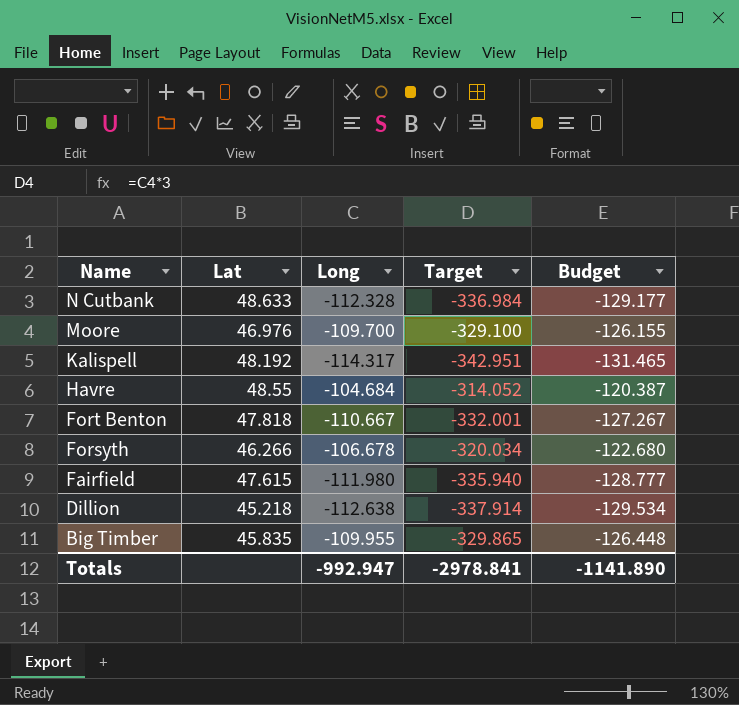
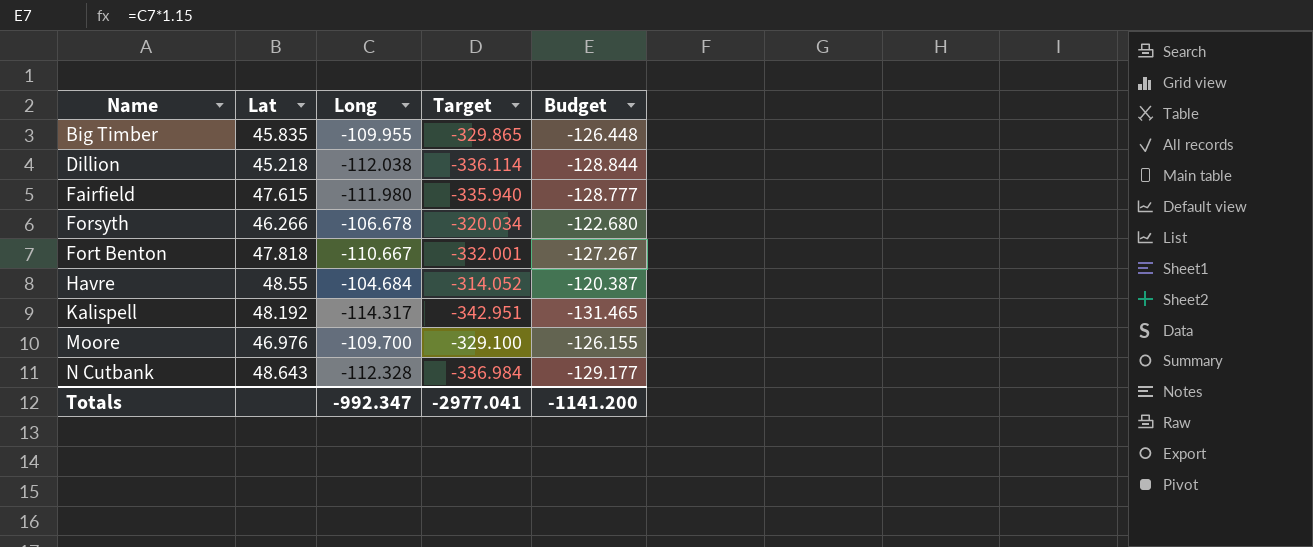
row order: Name descending -> Name ascending
Dillion | Long: -112.638 -> -112.038
Dillion | Target: -337.914 -> -336.114
Dillion | Budget: -129.534 -> -128.844
N Cutbank | Lat: 48.633 -> 48.643
Totals | Long: -992.947 -> -992.347
Totals | Target: -2978.841 -> -2977.041
Totals | Budget: -1141.890 -> -1141.200

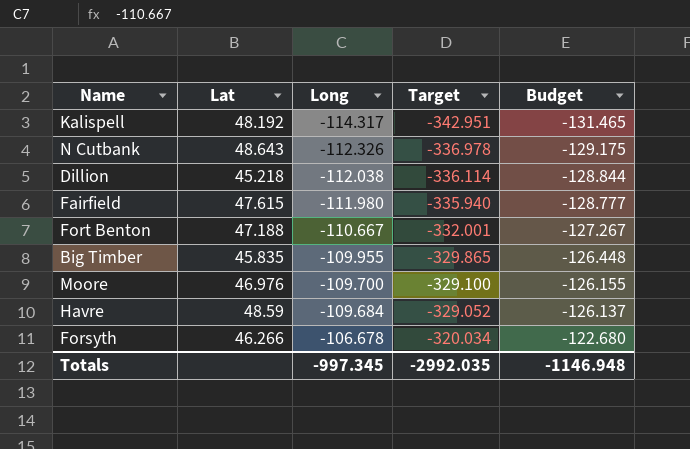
row order: Name ascending -> Long ascending
N Cutbank | Long: -112.328 -> -112.326
N Cutbank | Target: -336.984 -> -336.978
N Cutbank | Budget: -129.177 -> -129.175
Fort Benton | Lat: 47.818 -> 47.188
Havre | Lat: 48.55 -> 48.59
Havre | Long: -104.684 -> -109.684
Havre | Target: -314.052 -> -329.052
Havre | Budget: -120.387 -> -126.137
Totals | Long: -992.347 -> -997.345
Totals | Target: -2977.041 -> -2992.035
Totals | Budget: -1141.200 -> -1146.948

